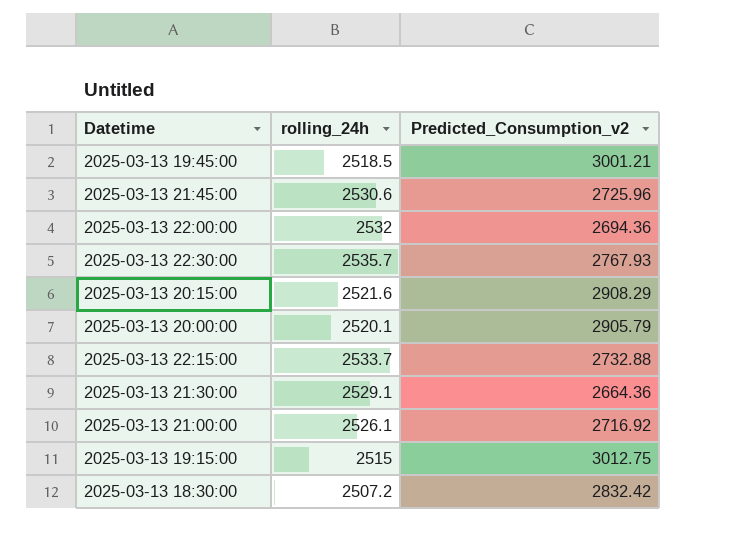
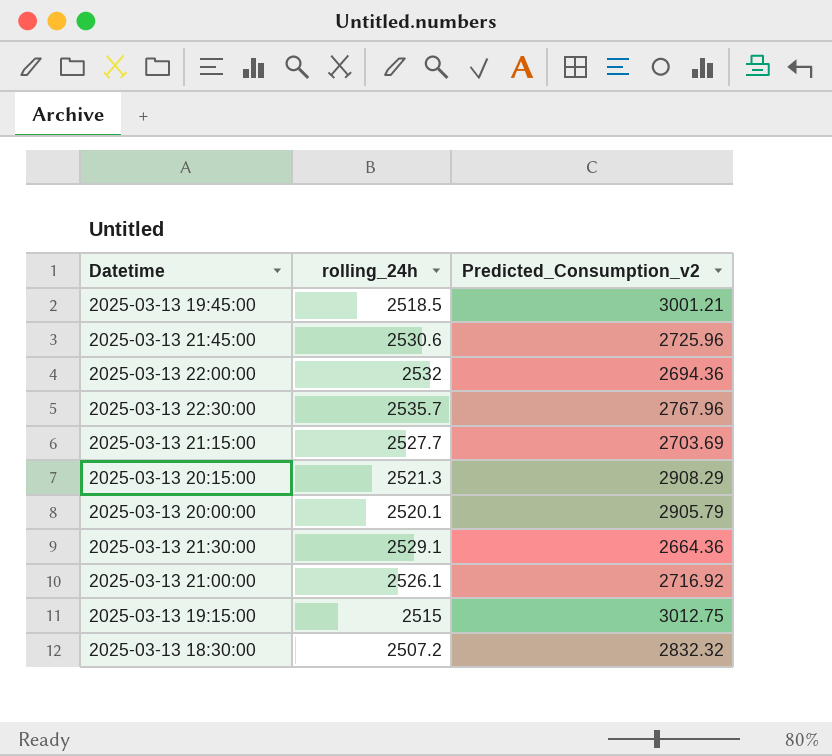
row 2025-03-13 22:15:00: 2533.7 | 2732.88 -> none
2025-03-13 22:30:00 | Predicted_Consumption_v2: 2767.93 -> 2767.96
row 2025-03-13 21:15:00: none -> 2527.7 | 2703.69
2025-03-13 20:15:00 | rolling_24h: 2521.6 -> 2521.3
2025-03-13 18:30:00 | Predicted_Consumption_v2: 2832.42 -> 2832.32

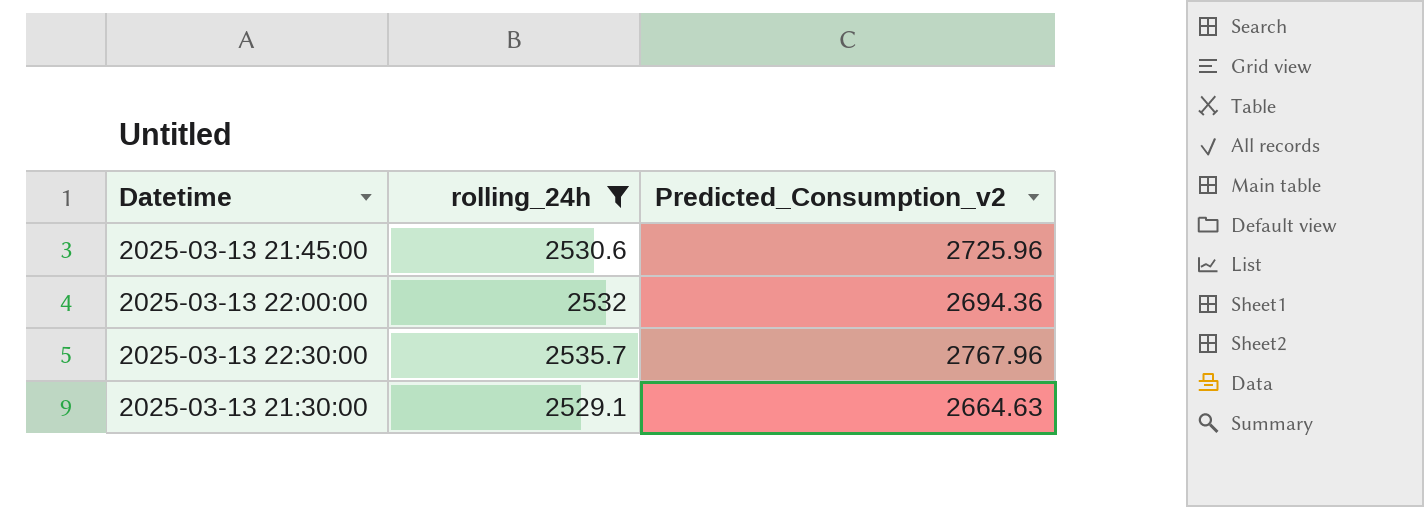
filter: none -> rolling_24h >= 2529.1
2025-03-13 21:30:00 | Predicted_Consumption_v2: 2664.36 -> 2664.63

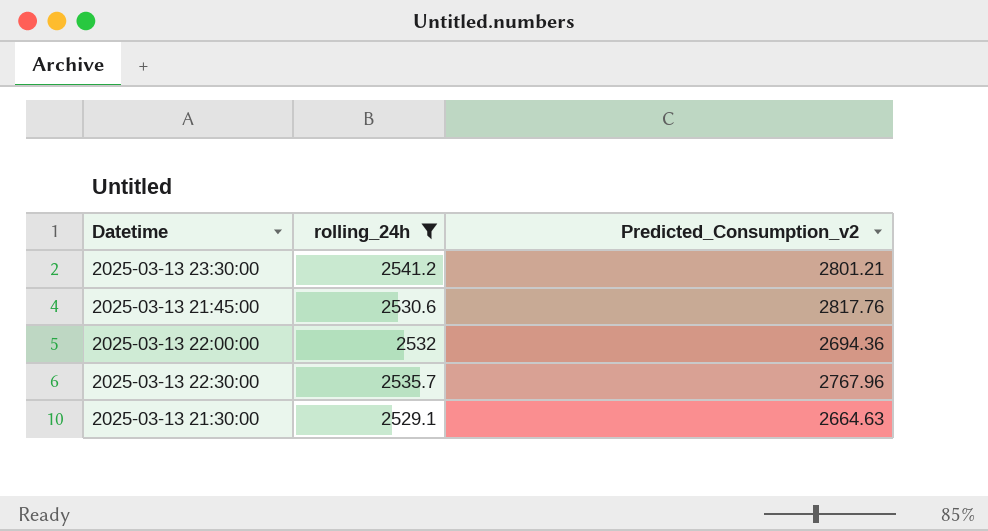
row 2025-03-13 23:30:00: none -> 2541.2 | 2801.21
2025-03-13 21:45:00 | Predicted_Consumption_v2: 2725.96 -> 2817.76

